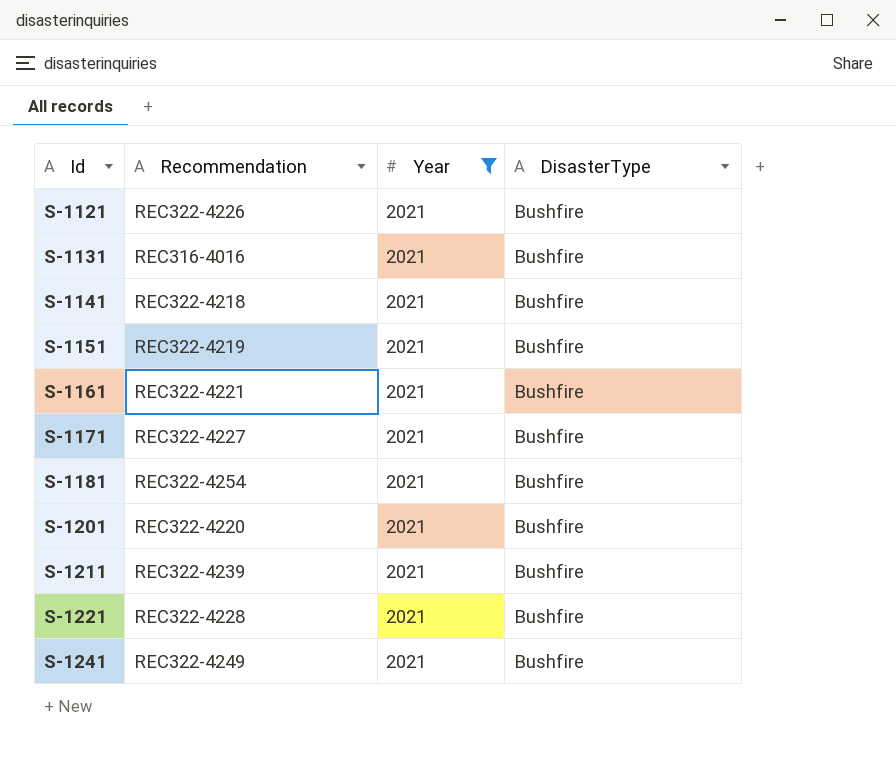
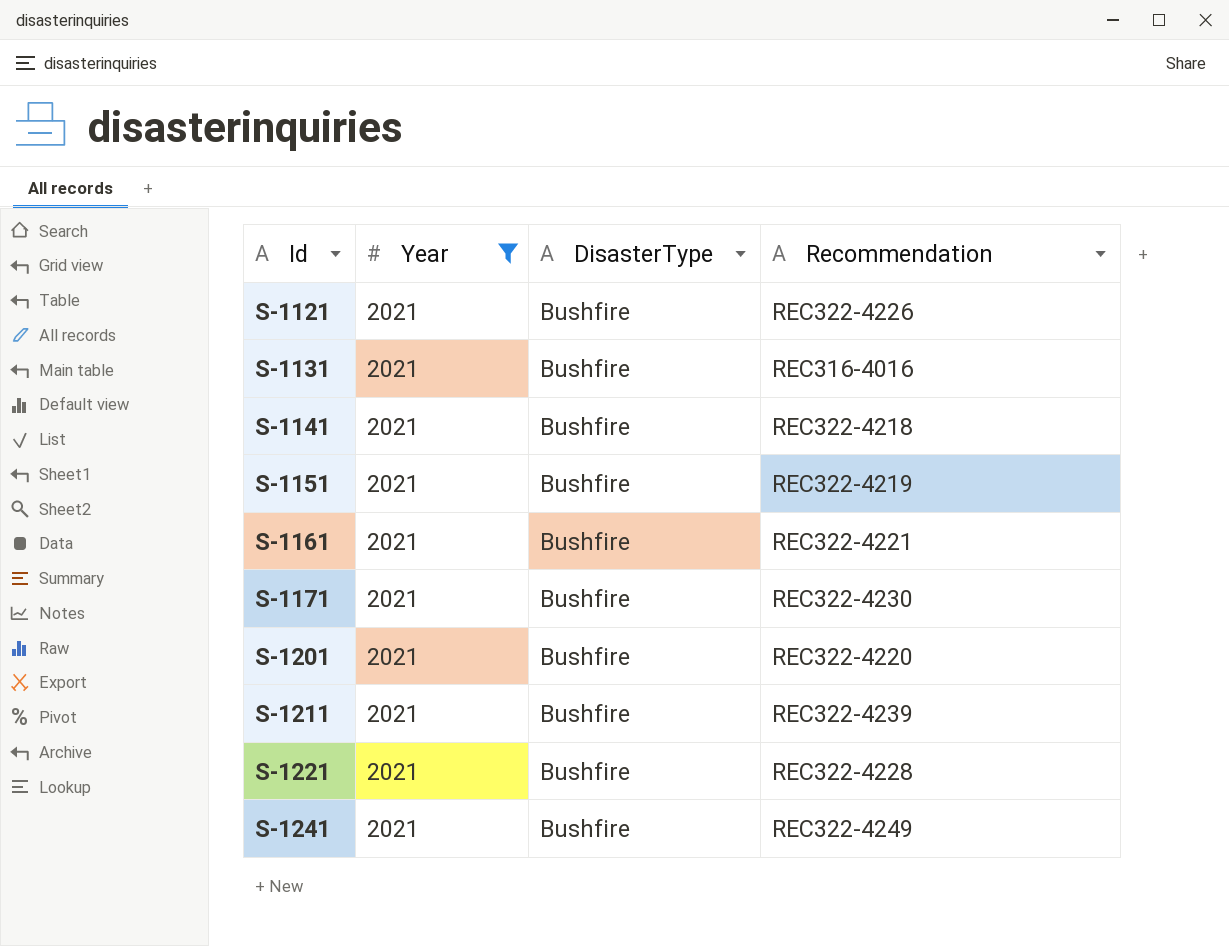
column Recommendation | position: 2 -> 4
row S-1181: REC322-4254 | 2021 | Bushfire -> none
S-1171 | Recommendation: REC322-4227 -> REC322-4230

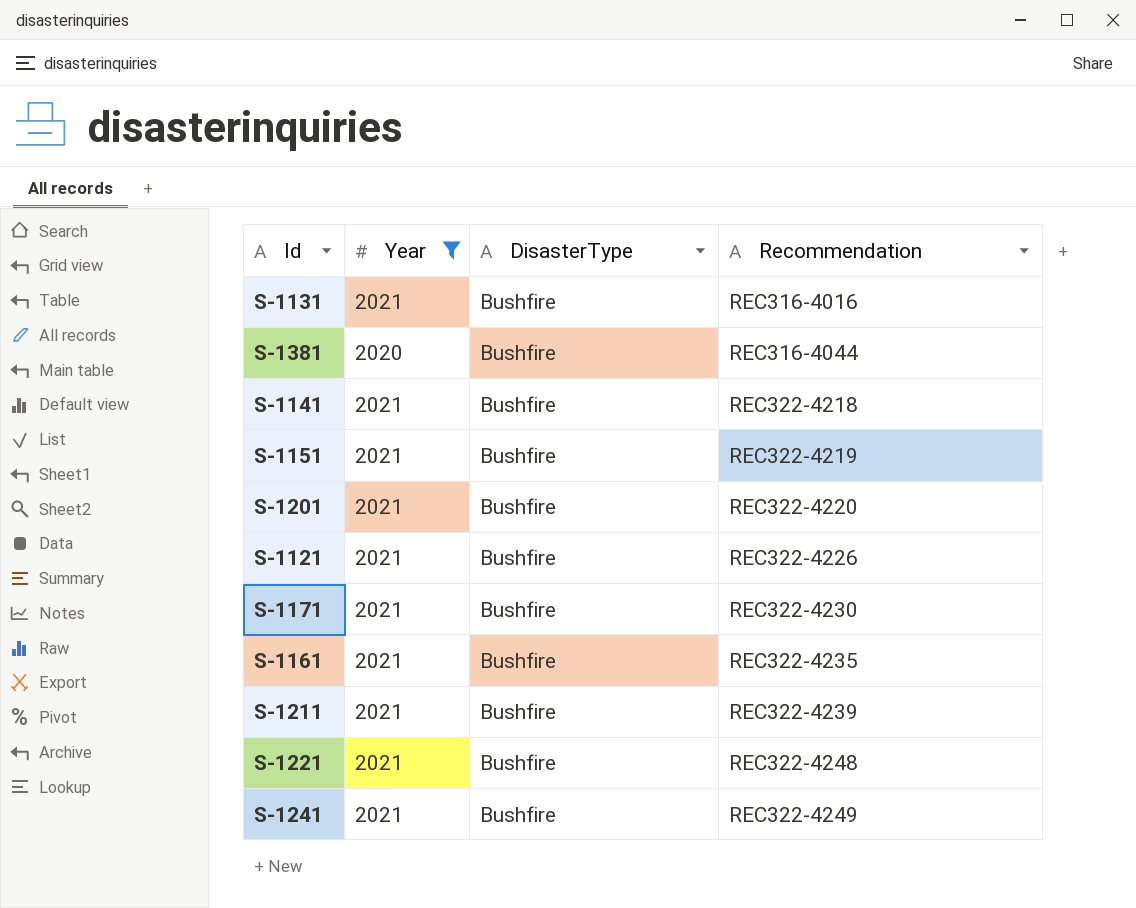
row order: Id ascending -> Recommendation ascending
row S-1381: none -> 2020 | Bushfire | REC316-4044
S-1161 | Recommendation: REC322-4221 -> REC322-4235
S-1221 | Recommendation: REC322-4228 -> REC322-4248

